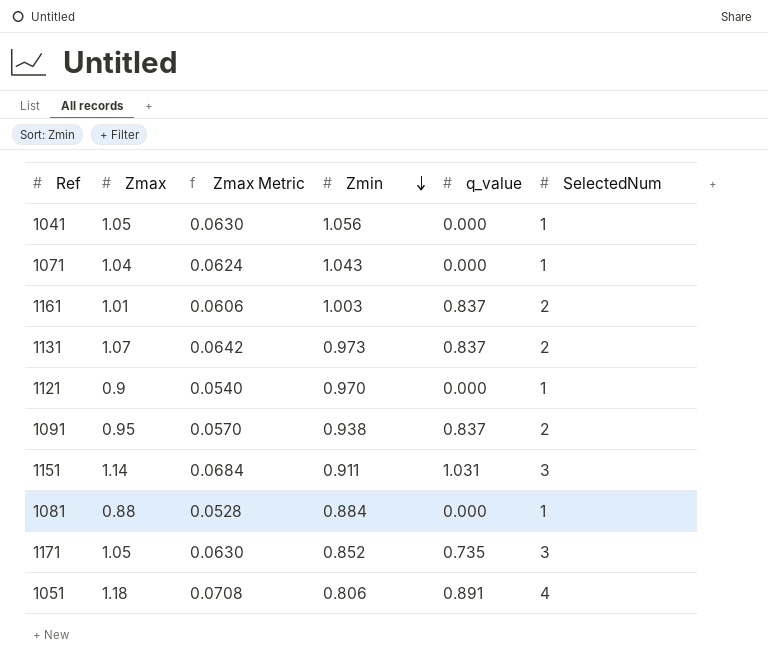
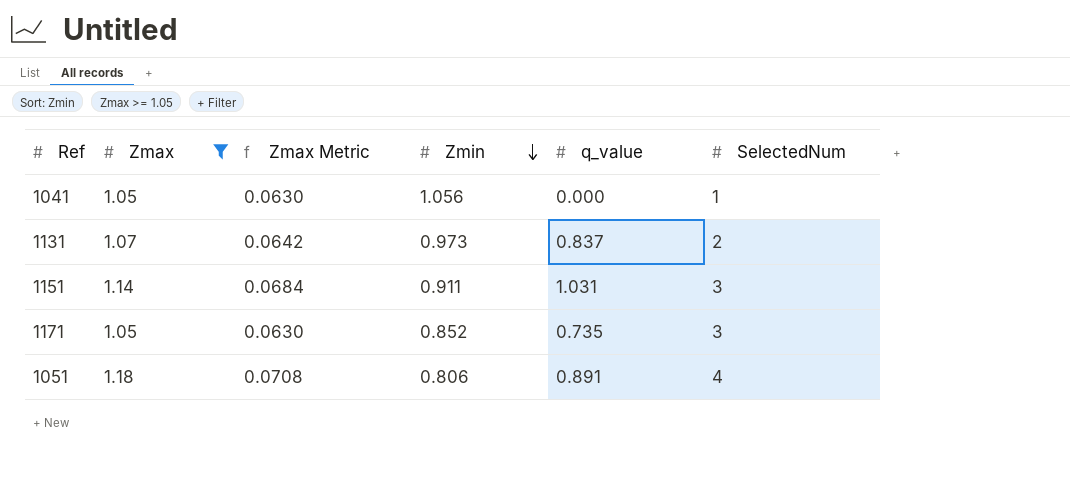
filter: none -> Zmax >= 1.05

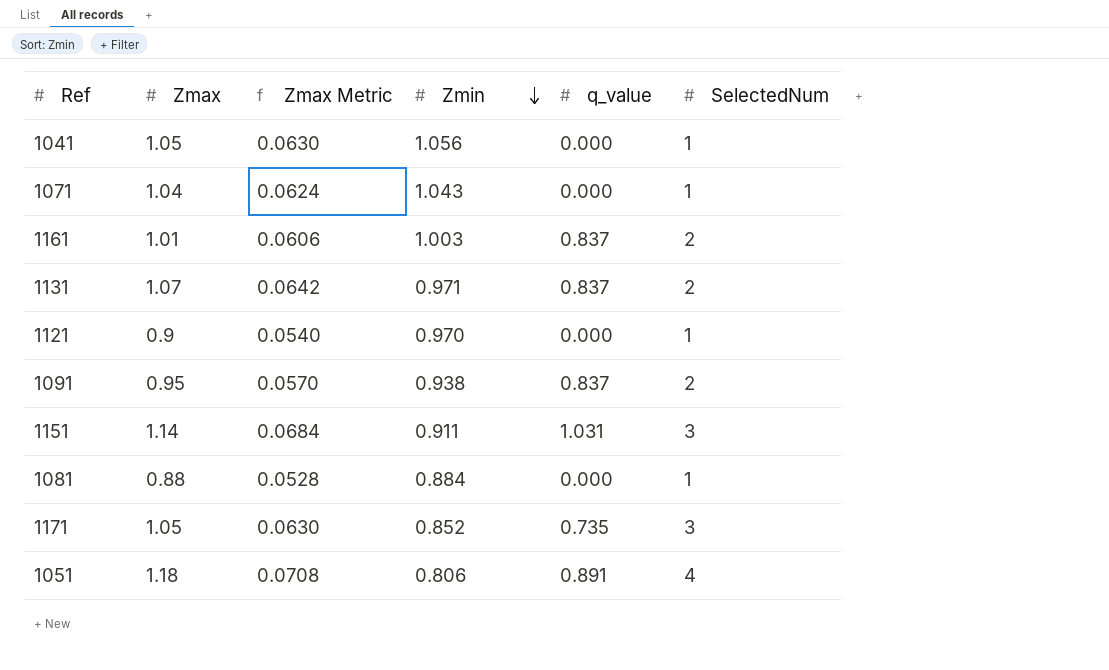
filter: Zmax >= 1.05 -> none
1131 | Zmin: 0.973 -> 0.971

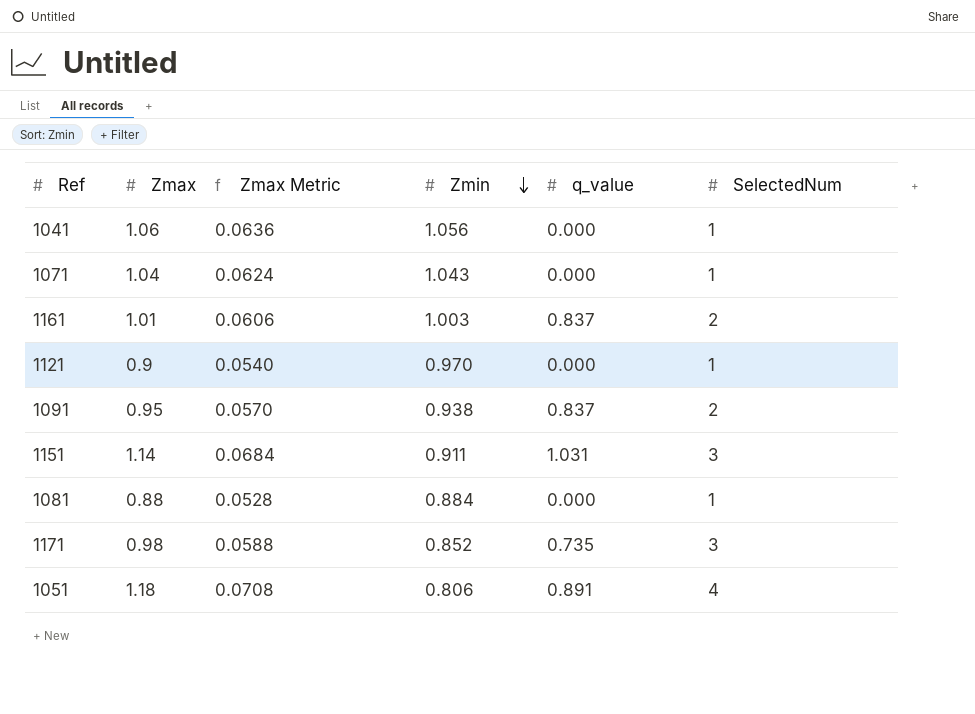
row 1131: 1.07 | 0.0642 | 0.971 | 0.837 | 2 -> none
1041 | Zmax: 1.05 -> 1.06
1041 | Zmax Metric: 0.0630 -> 0.0636
1171 | Zmax: 1.05 -> 0.98
1171 | Zmax Metric: 0.0630 -> 0.0588

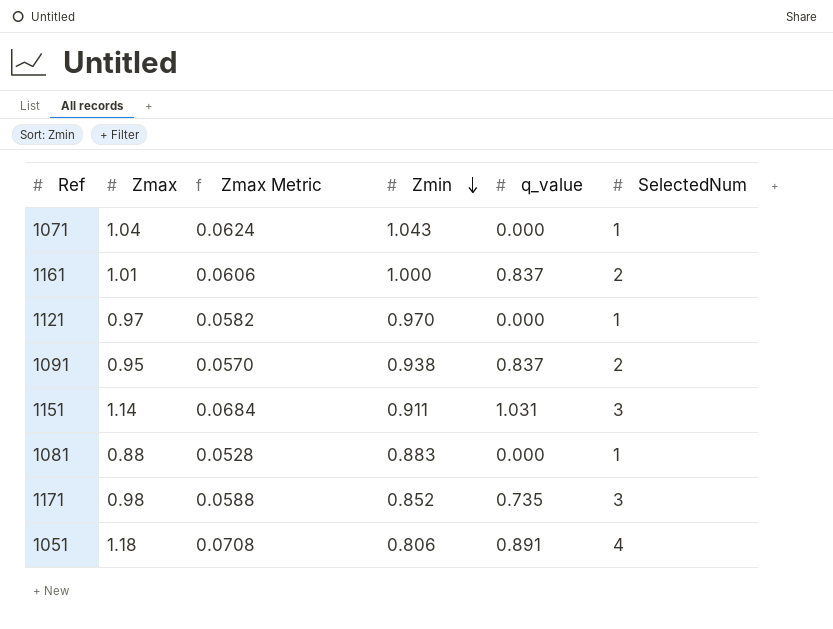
row 1041: 1.06 | 0.0636 | 1.056 | 0.000 | 1 -> none
1161 | Zmin: 1.003 -> 1.000
1121 | Zmax: 0.9 -> 0.97
1121 | Zmax Metric: 0.0540 -> 0.0582
1081 | Zmin: 0.884 -> 0.883

